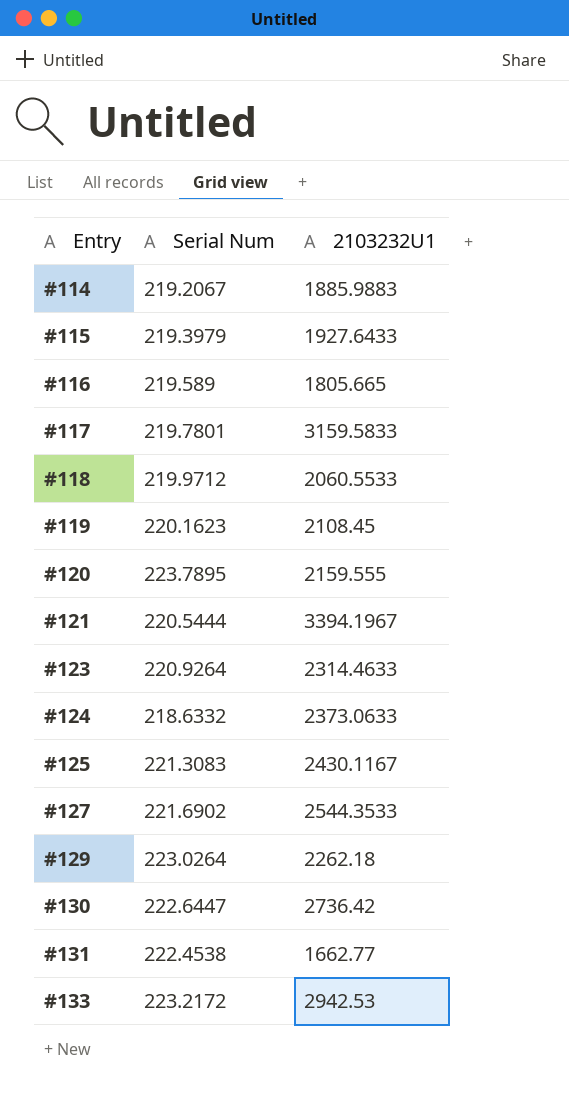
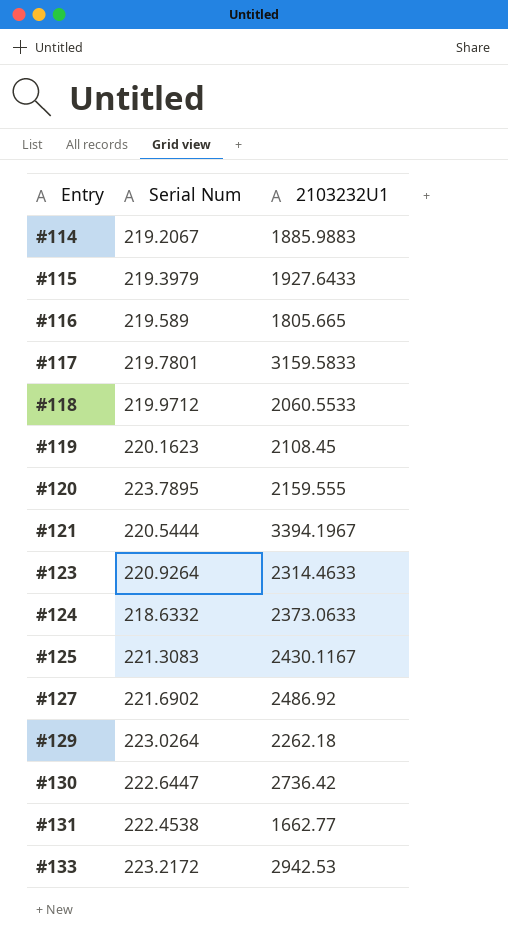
#127 | 2103232U1: 2544.3533 -> 2486.92

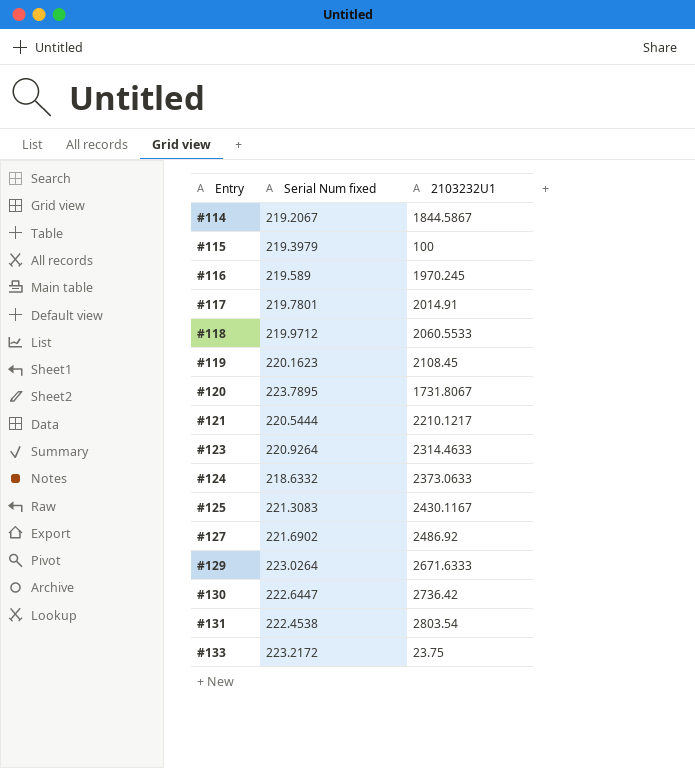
column name: Serial Num -> Serial Num fixed
#114 | 2103232U1: 1885.9883 -> 1844.5867
#115 | 2103232U1: 1927.6433 -> 100
#116 | 2103232U1: 1805.665 -> 1970.245
#117 | 2103232U1: 3159.5833 -> 2014.91
#120 | 2103232U1: 2159.555 -> 1731.8067
#121 | 2103232U1: 3394.1967 -> 2210.1217
#129 | 2103232U1: 2262.18 -> 2671.6333
#131 | 2103232U1: 1662.77 -> 2803.54
#133 | 2103232U1: 2942.53 -> 23.75

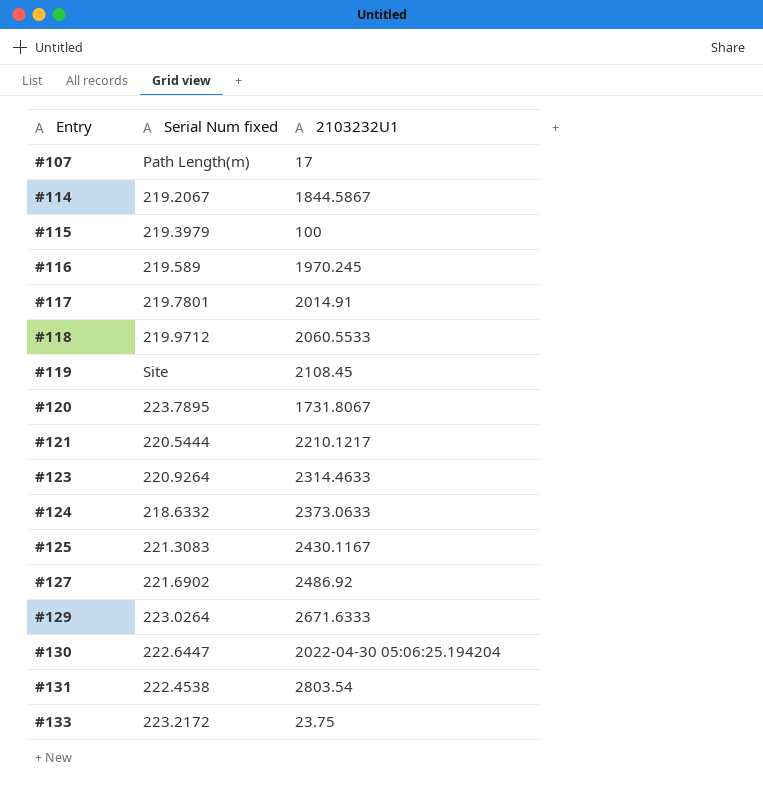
row #107: none -> Path Length(m) | 17
#119 | Serial Num fixed: 220.1623 -> Site
#130 | 2103232U1: 2736.42 -> 2022-04-30 05:06:25.194204

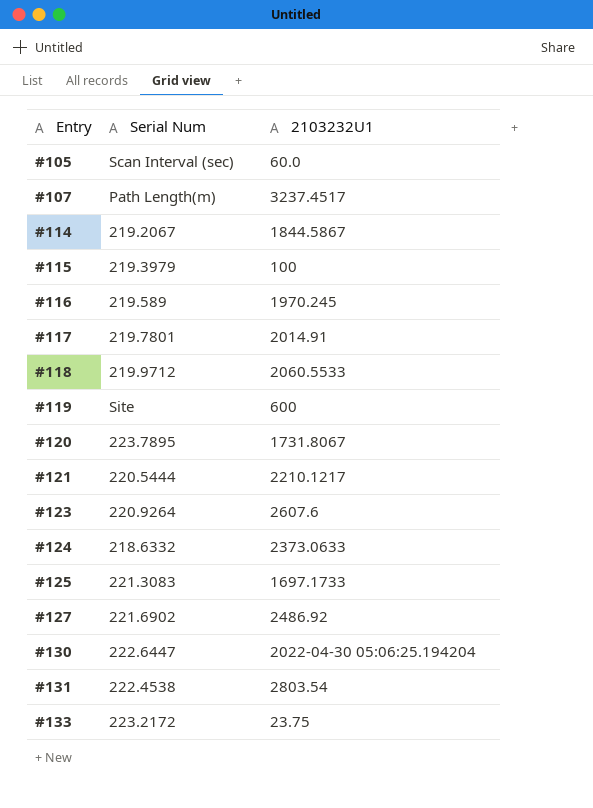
column name: Serial Num fixed -> Serial Num
row #129: 223.0264 | 2671.6333 -> none
row #105: none -> Scan Interval (sec) | 60.0
#107 | 2103232U1: 17 -> 3237.4517
#119 | 2103232U1: 2108.45 -> 600
#123 | 2103232U1: 2314.4633 -> 2607.6
#125 | 2103232U1: 2430.1167 -> 1697.1733

